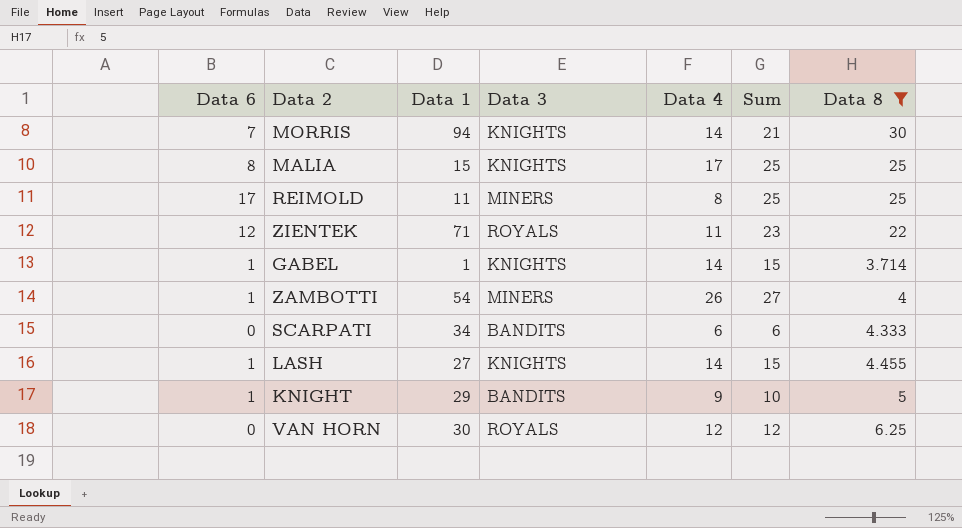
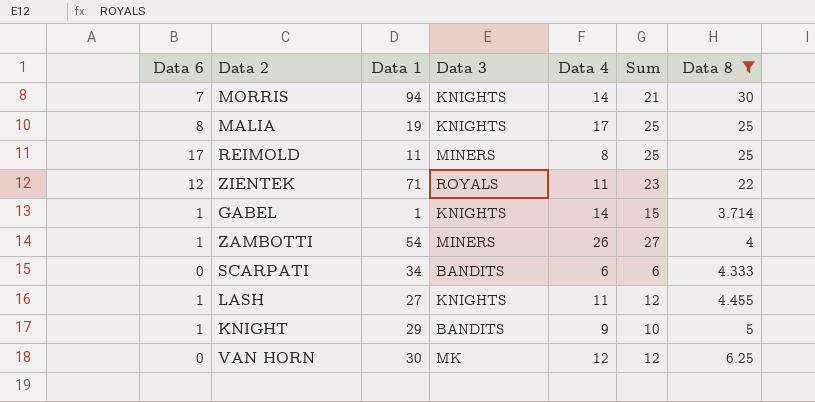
MALIA | Data 1: 15 -> 19
LASH | Data 4: 14 -> 11
LASH | Sum: 15 -> 12
VAN HORN | Data 3: ROYALS -> MK

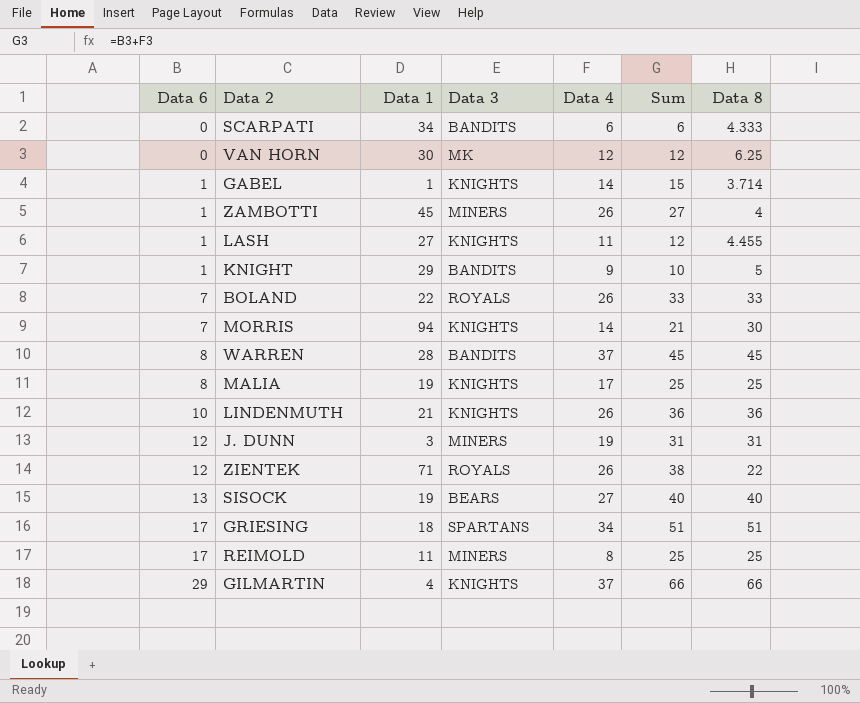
filter: Data 8 <= 30 -> none
row order: none -> Data 6 ascending
ZAMBOTTI | Data 1: 54 -> 45
ZIENTEK | Data 4: 11 -> 26
ZIENTEK | Sum: 23 -> 38

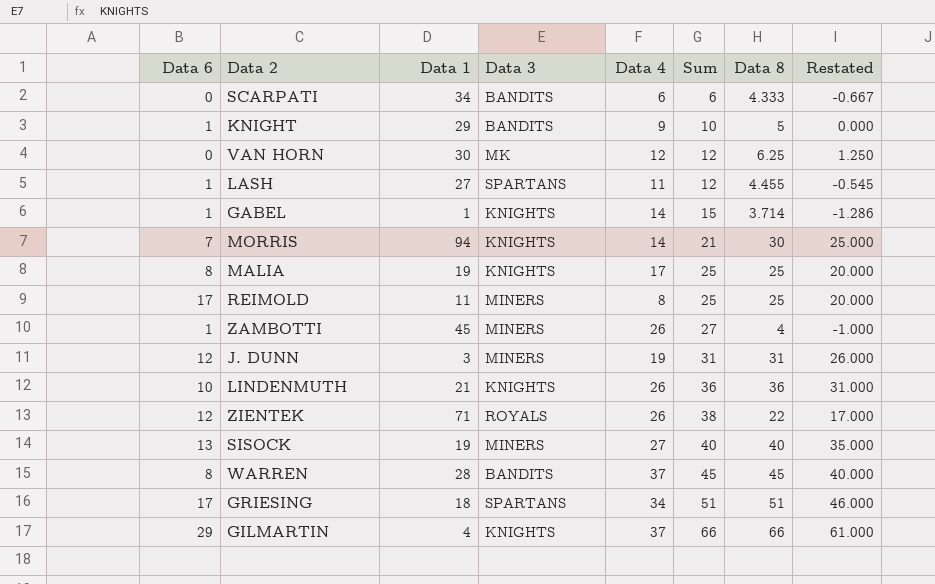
row order: Data 6 ascending -> Sum ascending
column Restated | formula: none -> [Data 8] - 5
row BOLAND: 7 | 22 | ROYALS | 26 | 33 | 33 -> none
LASH | Data 3: KNIGHTS -> SPARTANS
SISOCK | Data 3: BEARS -> MINERS

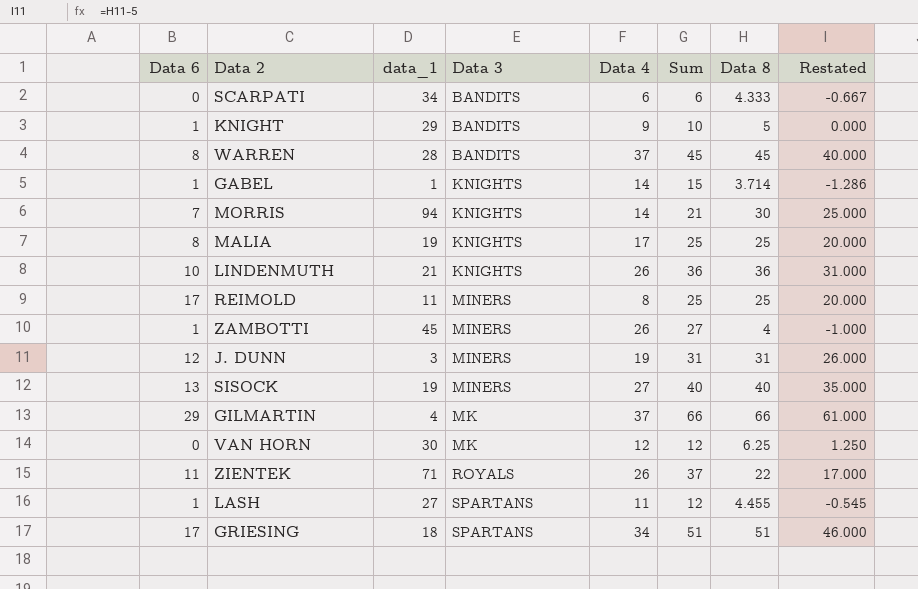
row order: Sum ascending -> Data 3 ascending
column name: Data 1 -> data_1
GILMARTIN | Data 3: KNIGHTS -> MK
ZIENTEK | Data 6: 12 -> 11
ZIENTEK | Sum: 38 -> 37

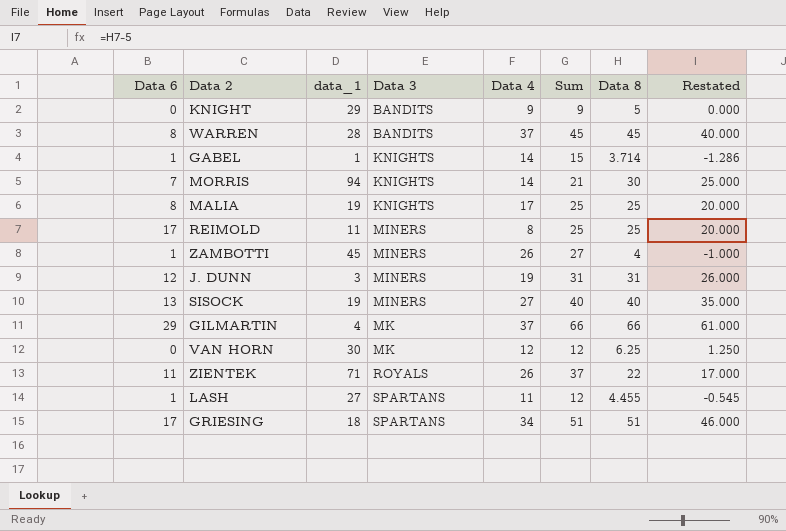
row SCARPATI: 0 | 34 | BANDITS | 6 | 6 | 4.333 | -0.667 -> none
row LINDENMUTH: 10 | 21 | KNIGHTS | 26 | 36 | 36 | 31.000 -> none
KNIGHT | Data 6: 1 -> 0
KNIGHT | Sum: 10 -> 9

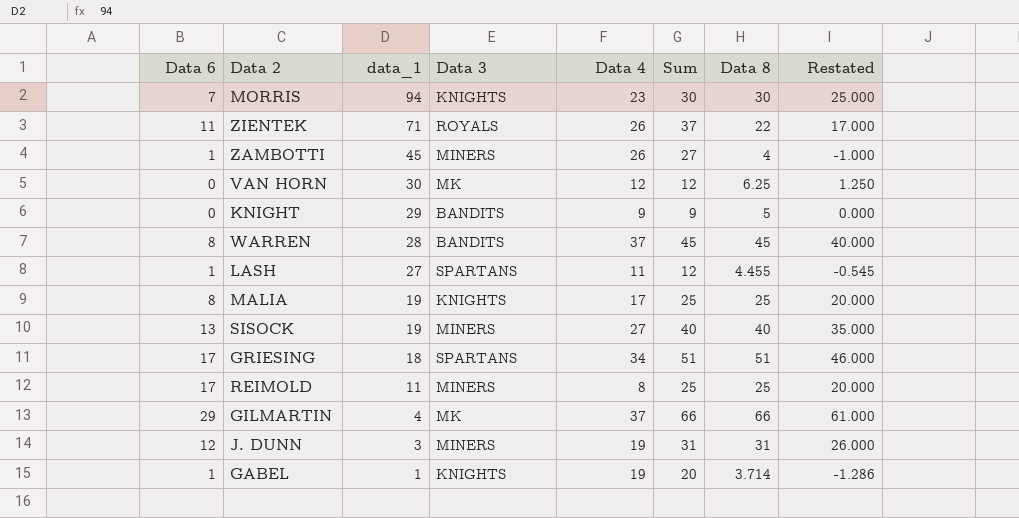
row order: Data 3 ascending -> data_1 descending
MORRIS | Data 4: 14 -> 23
MORRIS | Sum: 21 -> 30
GABEL | Data 4: 14 -> 19
GABEL | Sum: 15 -> 20

